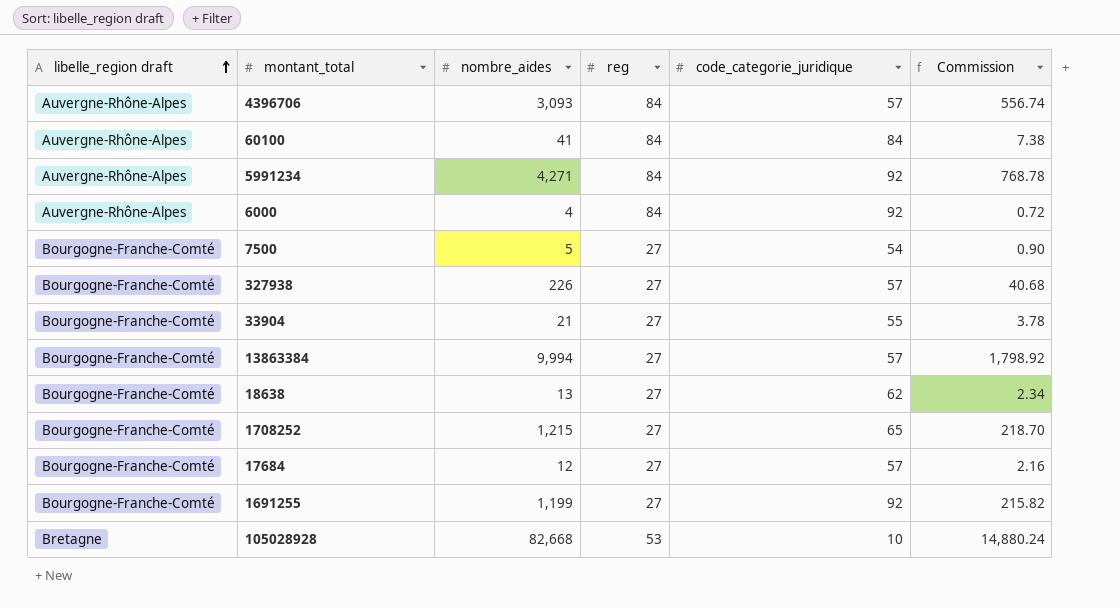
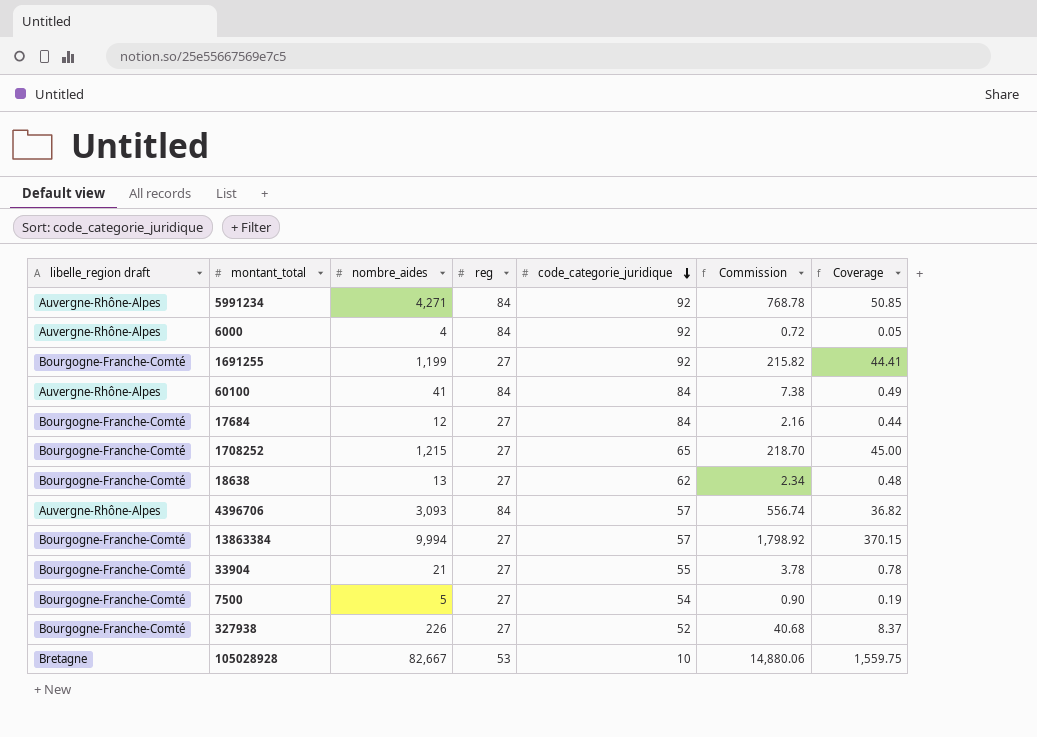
row order: libelle_region draft ascending -> code_categorie_juridique descending
column Coverage | formula: none -> [nombre_aides] / [reg]
17684 | code_categorie_juridique: 57 -> 84
327938 | code_categorie_juridique: 57 -> 52
105028928 | nombre_aides: 82,668 -> 82,667
105028928 | Commission: 14,880.24 -> 14,880.06

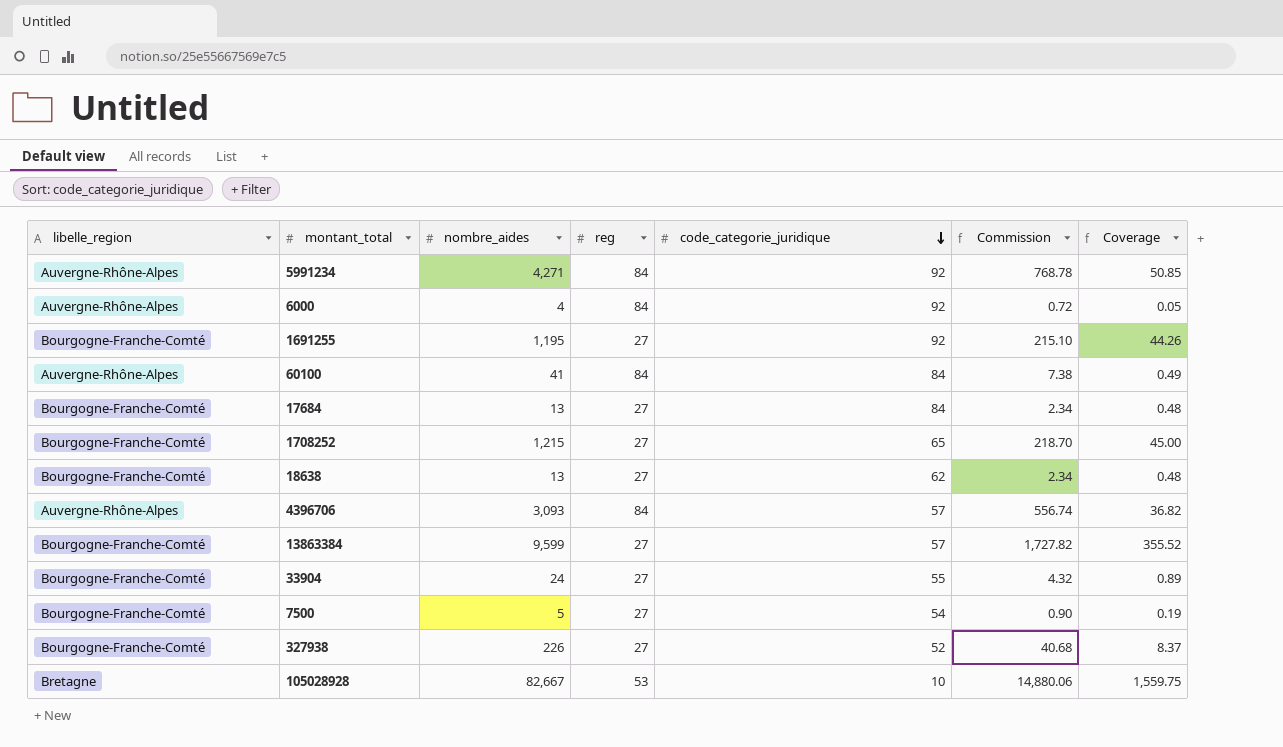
column name: libelle_region draft -> libelle_region
1691255 | nombre_aides: 1,199 -> 1,195
1691255 | Commission: 215.82 -> 215.10
1691255 | Coverage: 44.41 -> 44.26
17684 | nombre_aides: 12 -> 13
17684 | Commission: 2.16 -> 2.34
17684 | Coverage: 0.44 -> 0.48
13863384 | nombre_aides: 9,994 -> 9,599
13863384 | Commission: 1,798.92 -> 1,727.82
13863384 | Coverage: 370.15 -> 355.52
33904 | nombre_aides: 21 -> 24
33904 | Commission: 3.78 -> 4.32
33904 | Coverage: 0.78 -> 0.89

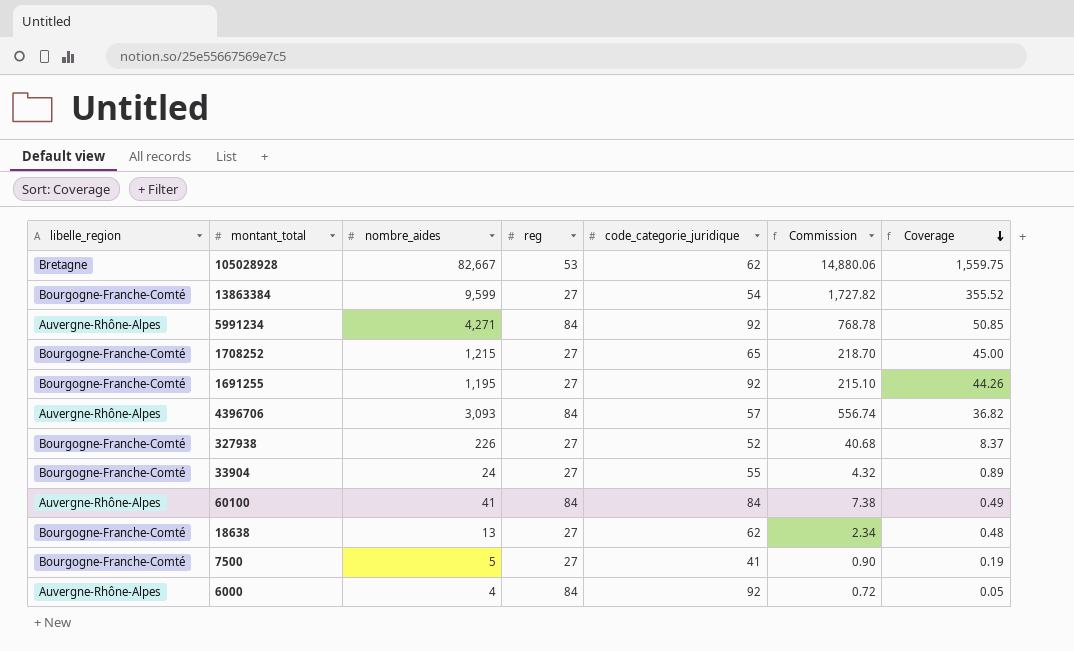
row order: code_categorie_juridique descending -> Coverage descending
row 17684: Bourgogne-Franche-Comté | 13 | 27 | 84 | 2.34 | 0.48 -> none
105028928 | code_categorie_juridique: 10 -> 62
13863384 | code_categorie_juridique: 57 -> 54
7500 | code_categorie_juridique: 54 -> 41

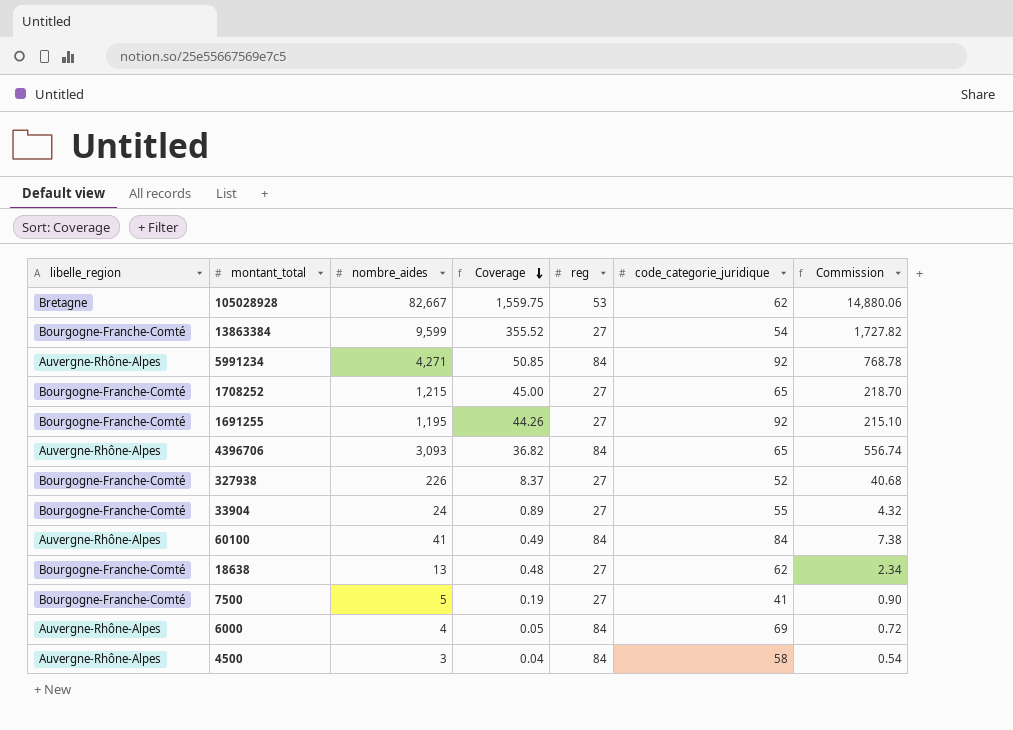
column Coverage | position: 7 -> 4
4396706 | code_categorie_juridique: 57 -> 65
6000 | code_categorie_juridique: 92 -> 69
row 4500: none -> Auvergne-Rhône-Alpes | 3 | 0.04 | 84 | 58 | 0.54

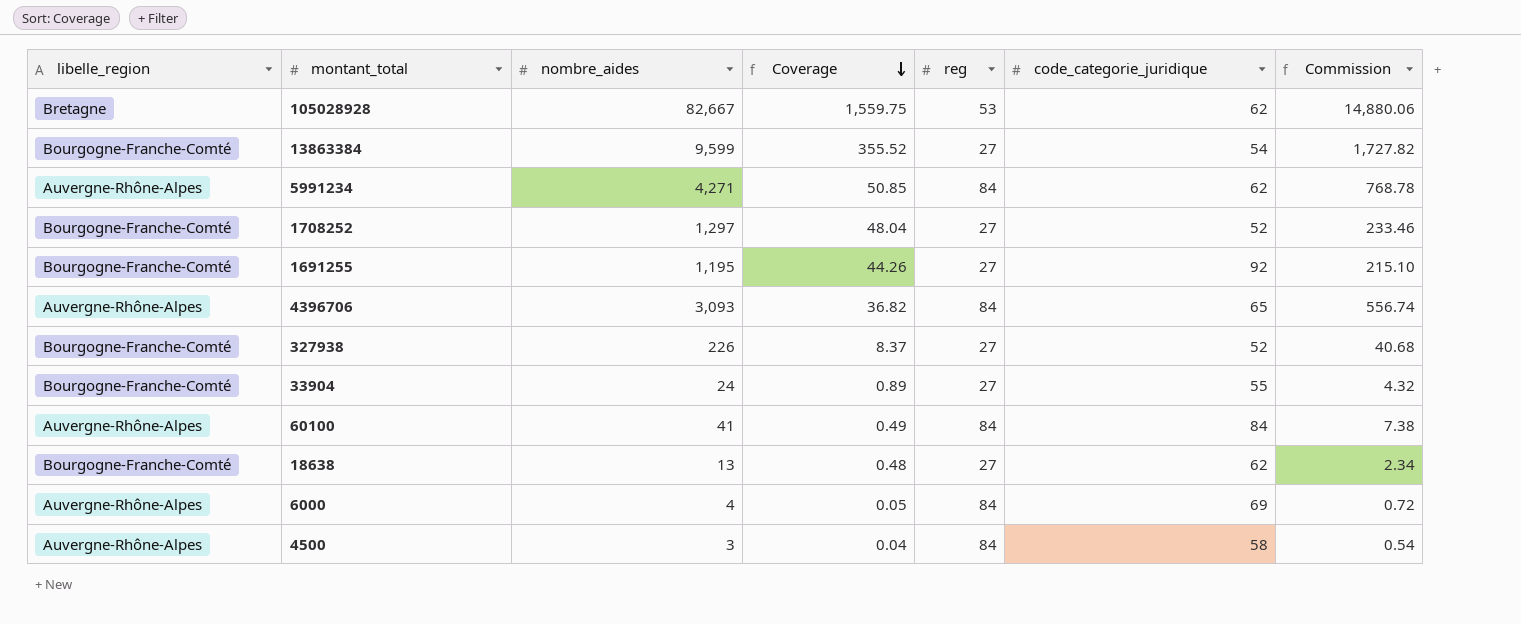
row 7500: Bourgogne-Franche-Comté | 5 | 0.19 | 27 | 41 | 0.90 -> none
5991234 | code_categorie_juridique: 92 -> 62
1708252 | nombre_aides: 1,215 -> 1,297
1708252 | Coverage: 45.00 -> 48.04
1708252 | code_categorie_juridique: 65 -> 52
1708252 | Commission: 218.70 -> 233.46

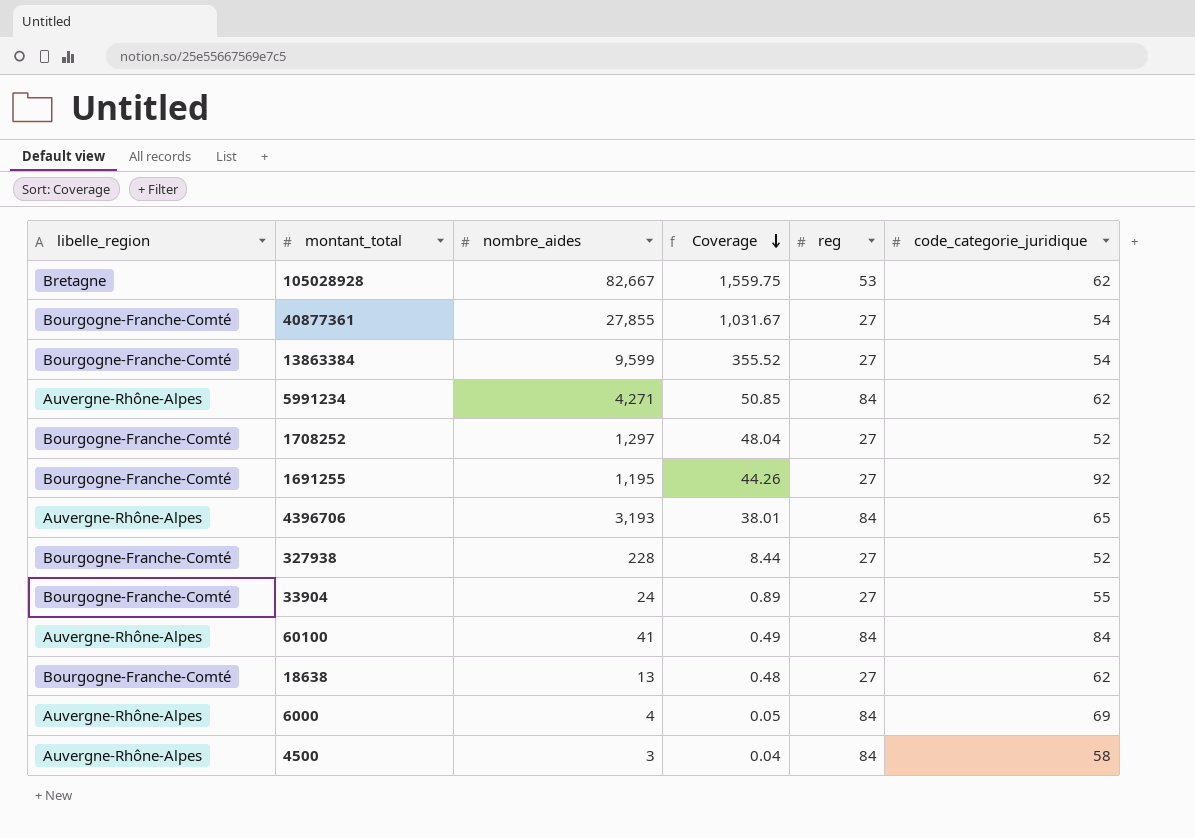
column Commission | formula: [nombre_aides] * 0.18 -> none
row 40877361: none -> Bourgogne-Franche-Comté | 27,855 | 1,031.67 | 27 | 54
4396706 | nombre_aides: 3,093 -> 3,193
4396706 | Coverage: 36.82 -> 38.01
327938 | nombre_aides: 226 -> 228
327938 | Coverage: 8.37 -> 8.44

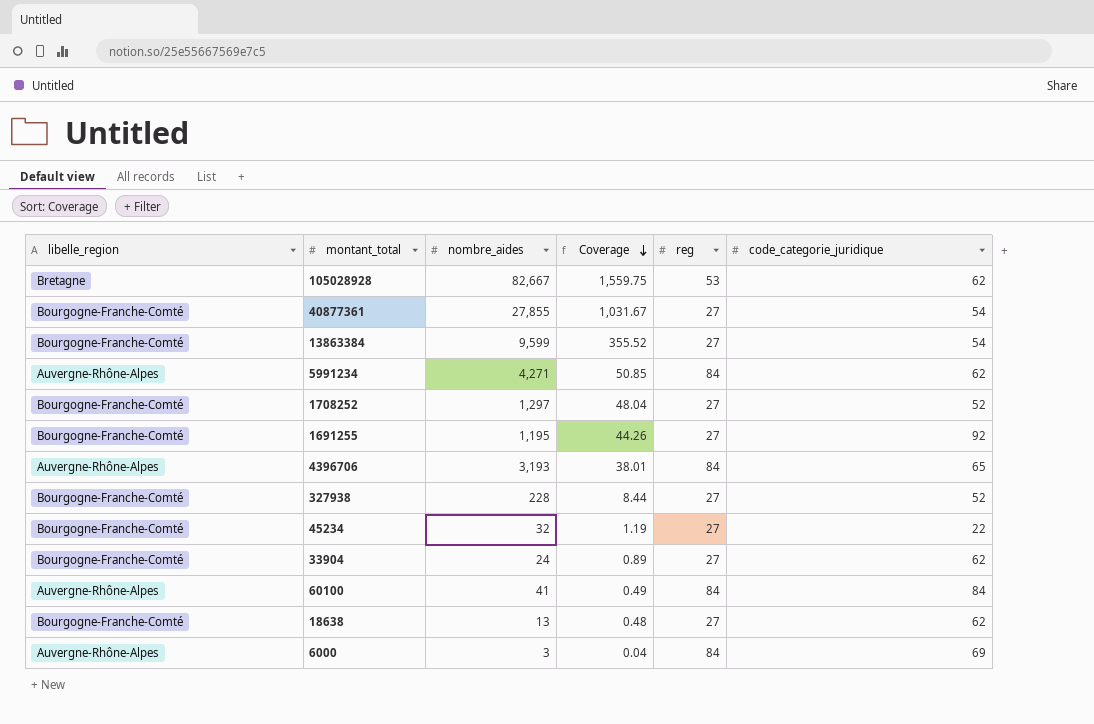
row 4500: Auvergne-Rhône-Alpes | 3 | 0.04 | 84 | 58 -> none
row 45234: none -> Bourgogne-Franche-Comté | 32 | 1.19 | 27 | 22
33904 | code_categorie_juridique: 55 -> 62
6000 | nombre_aides: 4 -> 3
6000 | Coverage: 0.05 -> 0.04

